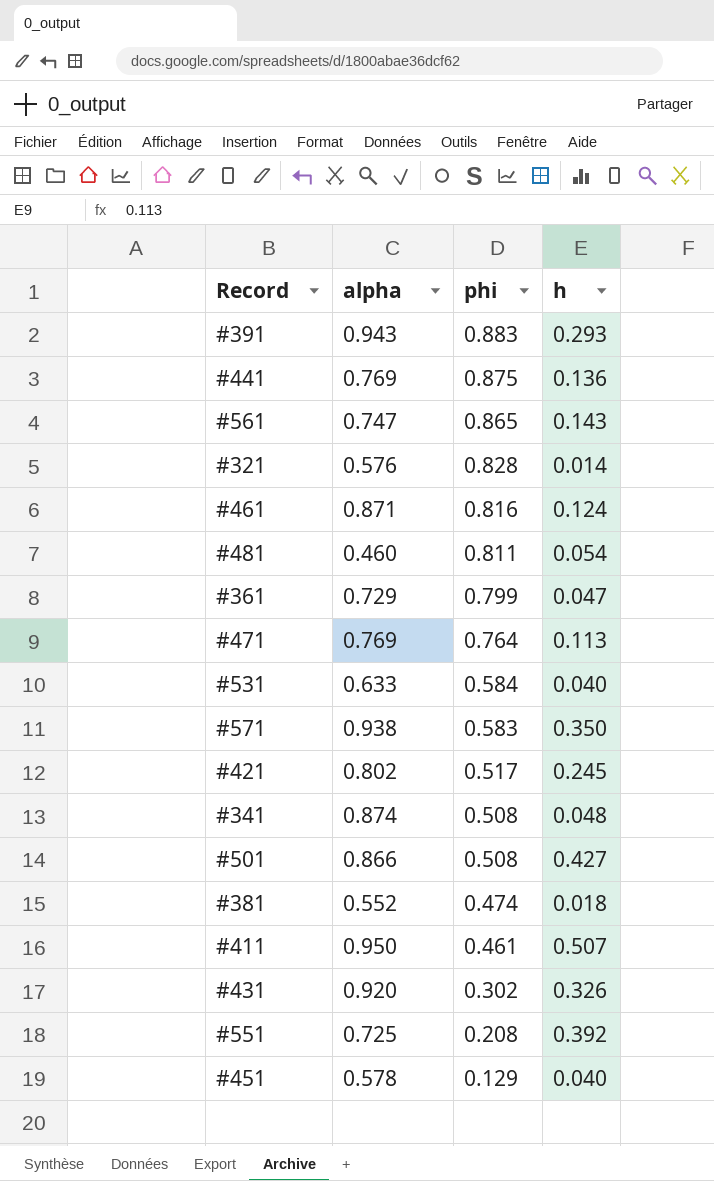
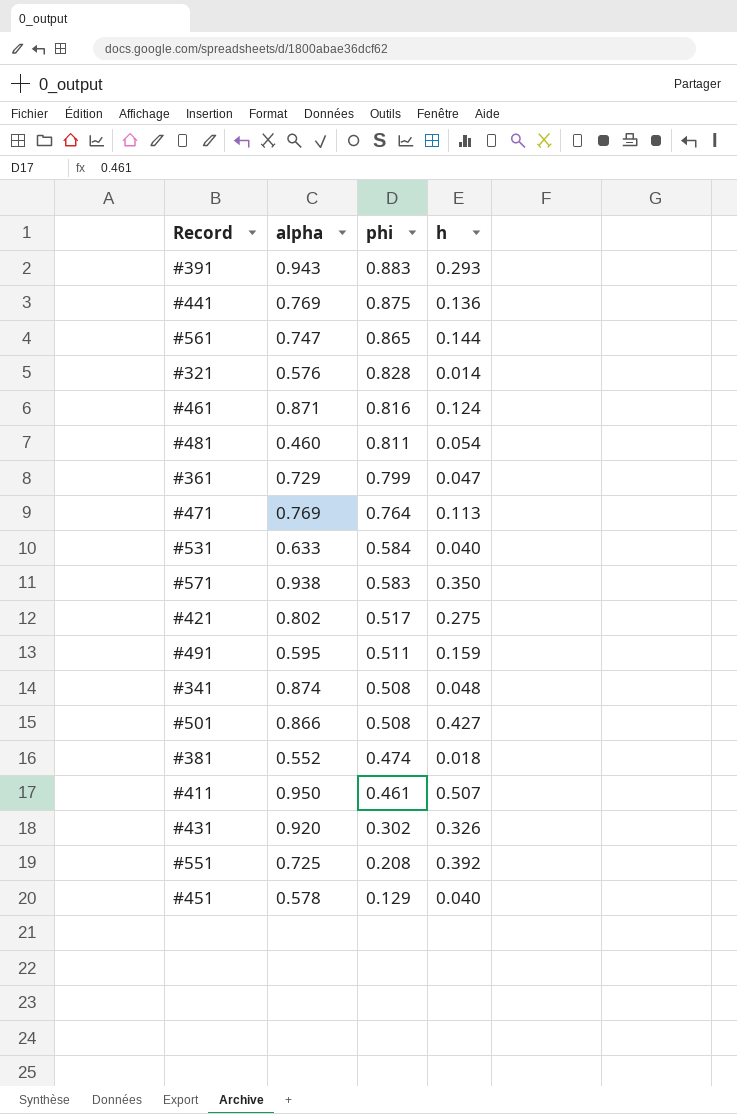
#561 | h: 0.143 -> 0.144
#421 | h: 0.245 -> 0.275
row #491: none -> 0.595 | 0.511 | 0.159

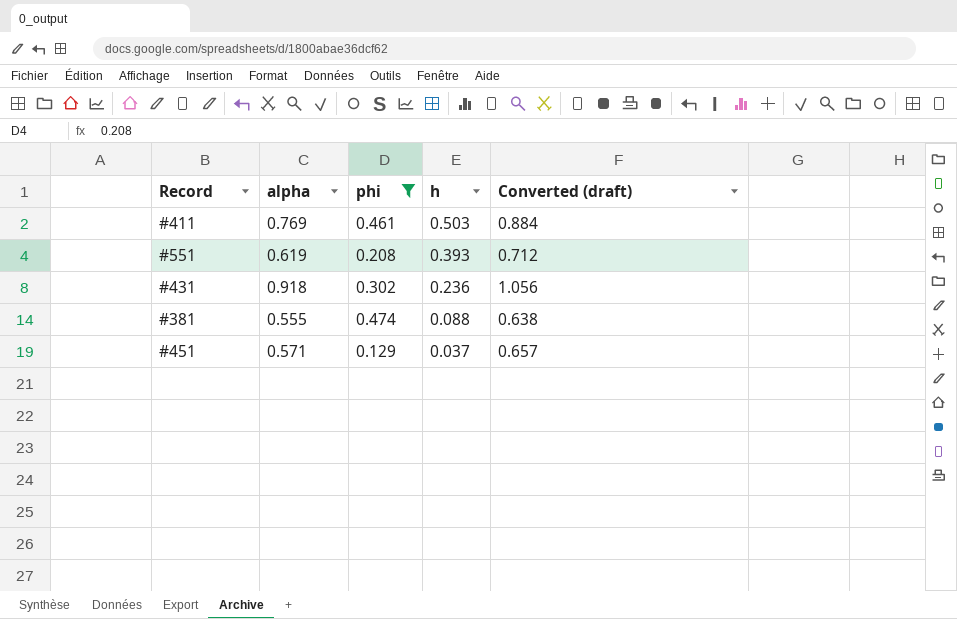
filter: none -> phi <= 0.474
row order: phi descending -> h descending
column Converted (draft) | formula: none -> [alpha] * 1.15
#411 | alpha: 0.950 -> 0.769
#411 | h: 0.507 -> 0.503
#551 | alpha: 0.725 -> 0.619
#551 | h: 0.392 -> 0.393
#431 | alpha: 0.920 -> 0.918
#431 | h: 0.326 -> 0.236
#381 | alpha: 0.552 -> 0.555
#381 | h: 0.018 -> 0.088
#451 | alpha: 0.578 -> 0.571
#451 | h: 0.040 -> 0.037

